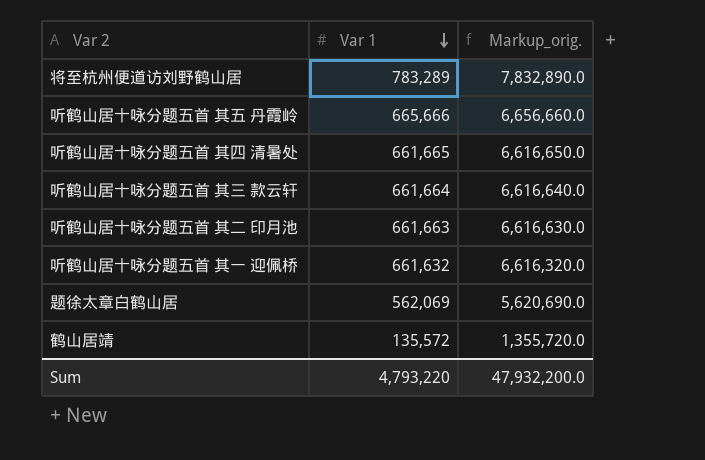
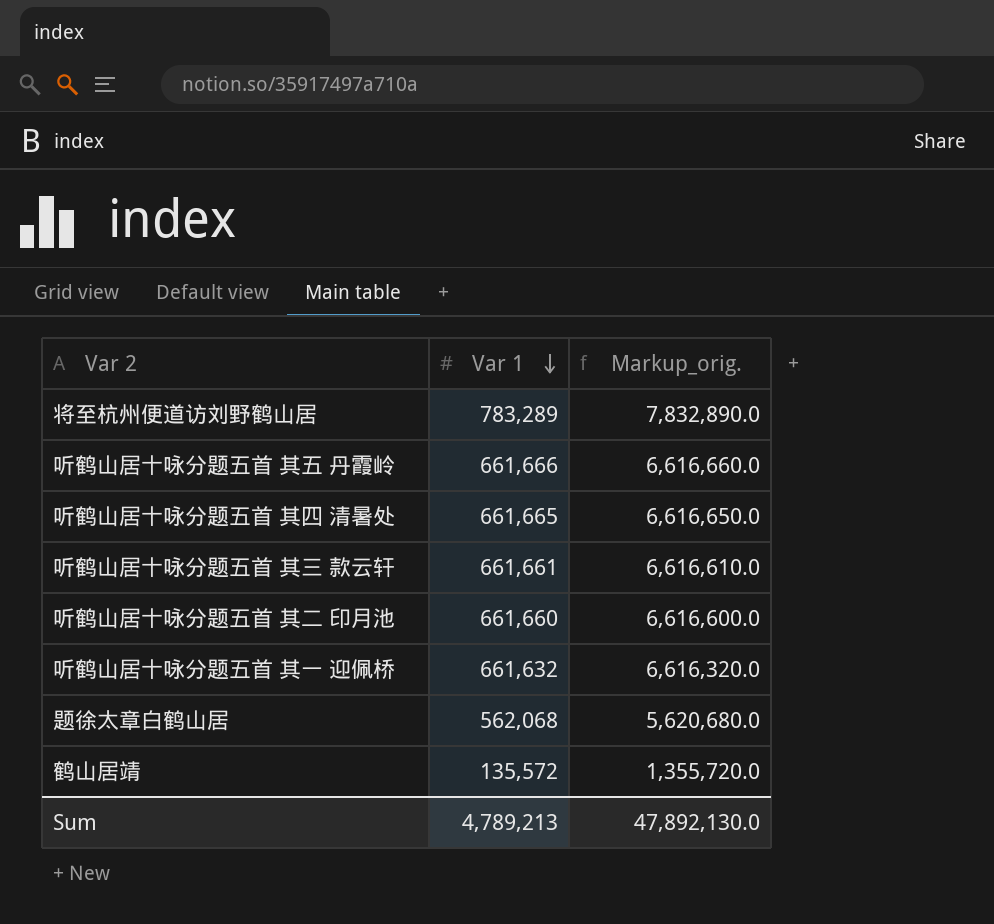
听鹤山居十咏分题五首 其五 丹霞岭 | Var 1: 665,666 -> 661,666
听鹤山居十咏分题五首 其五 丹霞岭 | Markup_orig.: 6,656,660.0 -> 6,616,660.0
听鹤山居十咏分题五首 其三 款云轩 | Var 1: 661,664 -> 661,661
听鹤山居十咏分题五首 其三 款云轩 | Markup_orig.: 6,616,640.0 -> 6,616,610.0
听鹤山居十咏分题五首 其二 印月池 | Var 1: 661,663 -> 661,660
听鹤山居十咏分题五首 其二 印月池 | Markup_orig.: 6,616,630.0 -> 6,616,600.0
题徐太章白鹤山居 | Var 1: 562,069 -> 562,068
题徐太章白鹤山居 | Markup_orig.: 5,620,690.0 -> 5,620,680.0
Sum | Var 1: 4,793,220 -> 4,789,213
Sum | Markup_orig.: 47,932,200.0 -> 47,892,130.0

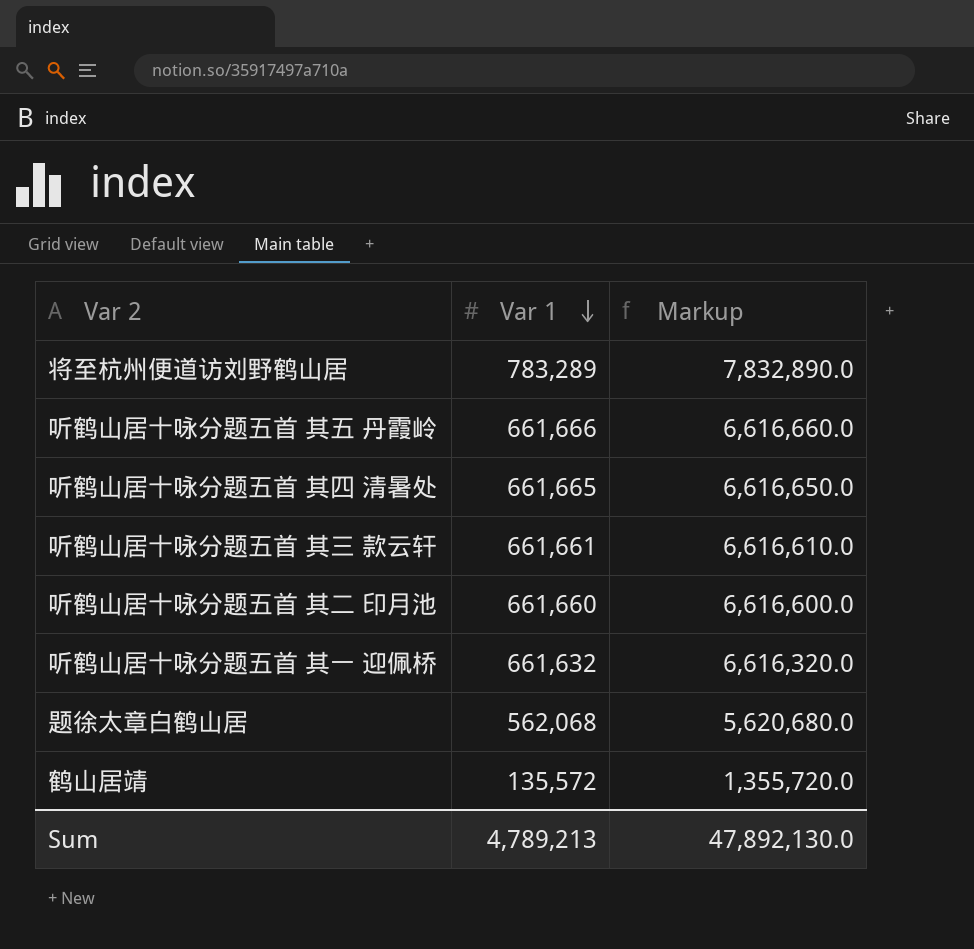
column name: Markup_orig. -> Markup

